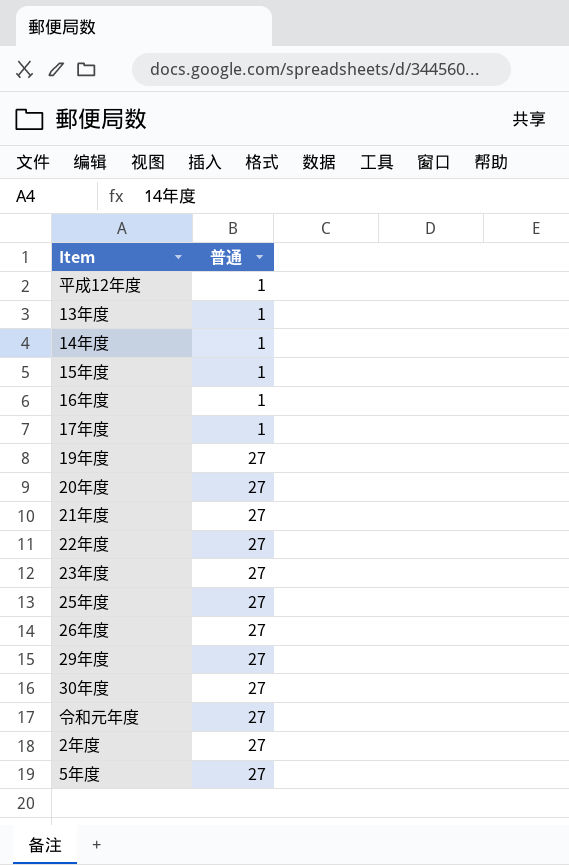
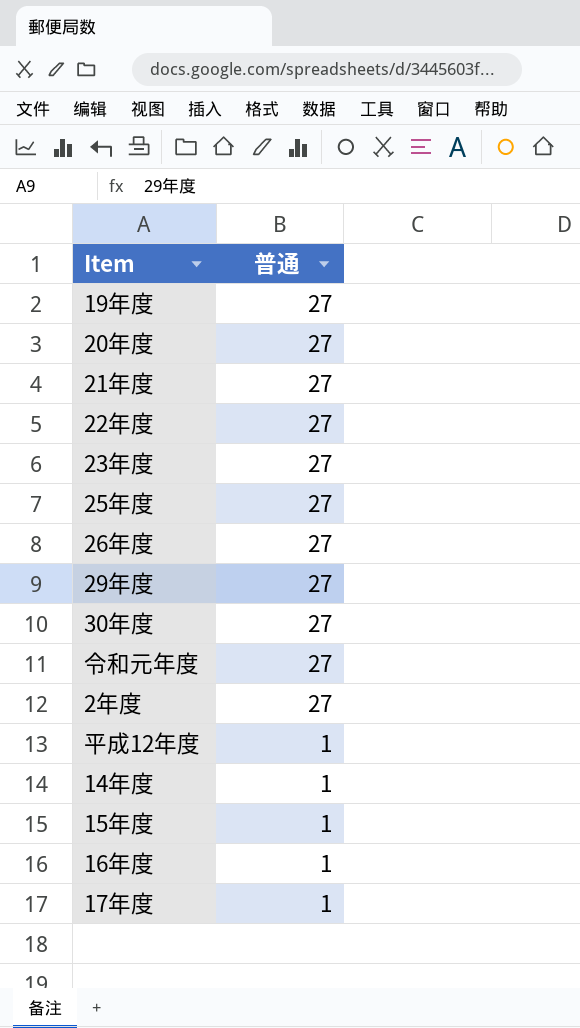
row order: 普通 ascending -> 普通 descending
row 13年度: 1 -> none
row 5年度: 27 -> none

